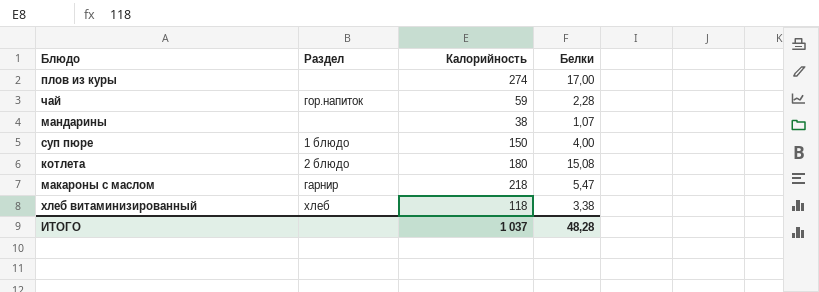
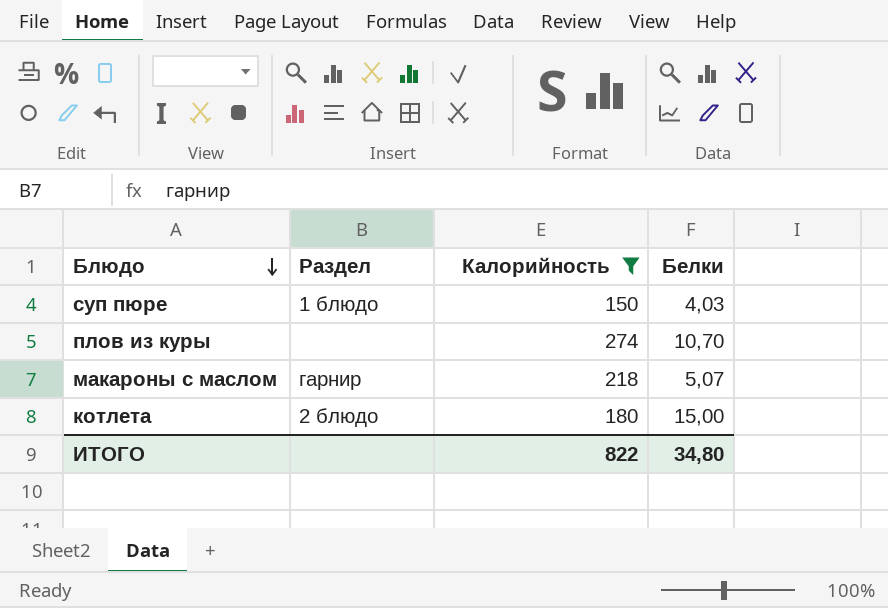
filter: none -> Калорийность >= 150
row order: none -> Блюдо descending
суп пюре | Белки: 4,00 -> 4,03
плов из куры | Белки: 17,00 -> 10,70
макароны с маслом | Белки: 5,47 -> 5,07
котлета | Белки: 15,08 -> 15,00
ИТОГО | Калорийность: 1 037 -> 822
ИТОГО | Белки: 48,28 -> 34,80

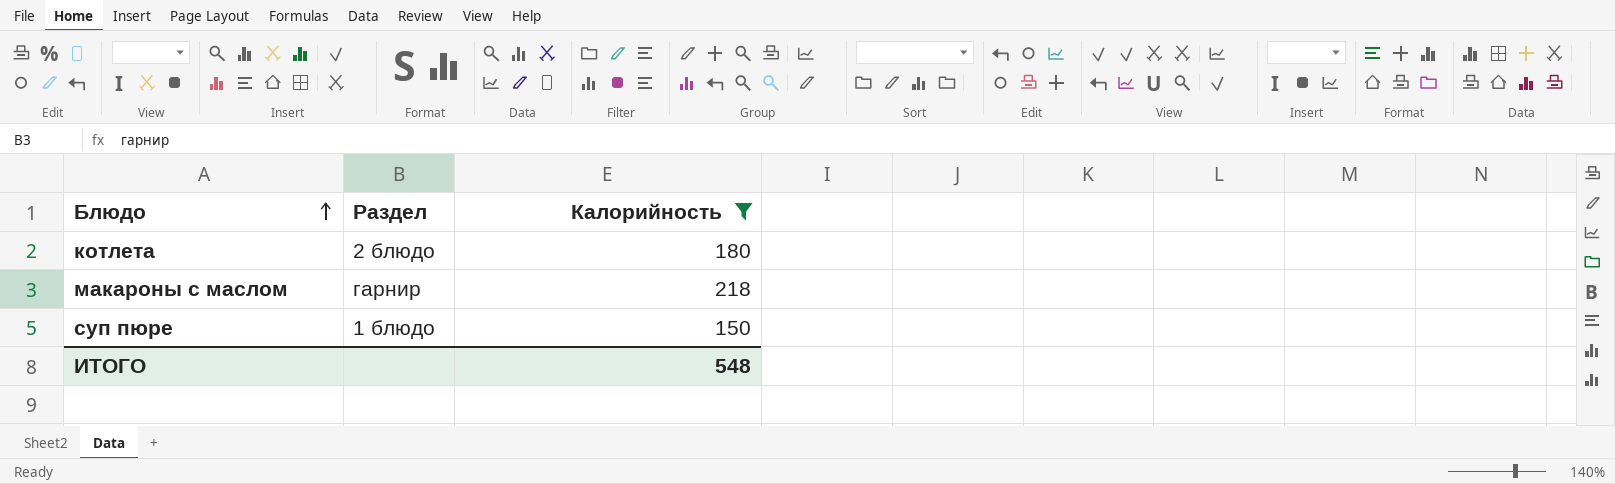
row order: Блюдо descending -> Блюдо ascending
column Белки | position: 4 -> none
row плов из куры: none | 274 | 10,70 -> none
ИТОГО | Калорийность: 822 -> 548

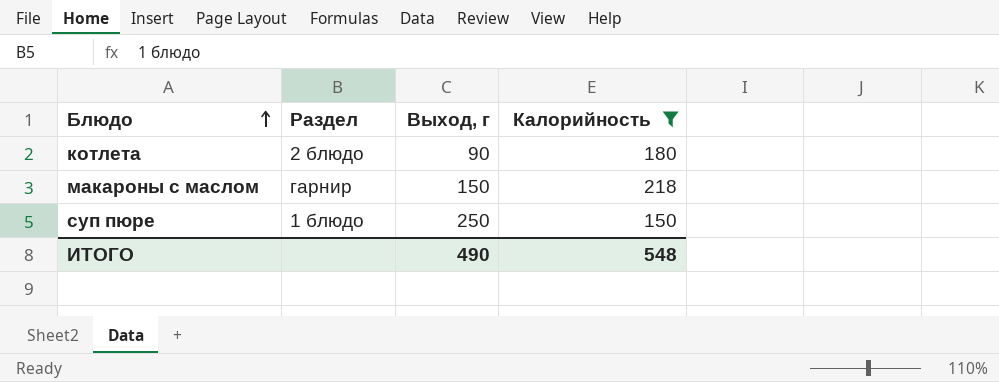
column Выход, г | position: none -> 3

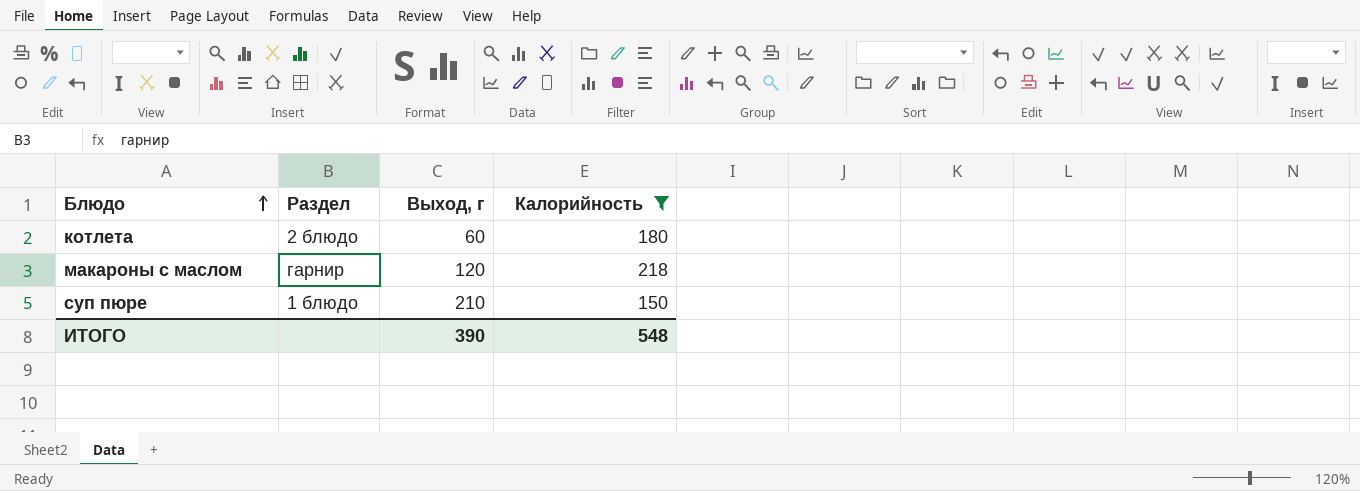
котлета | Выход, г: 90 -> 60
макароны с маслом | Выход, г: 150 -> 120
суп пюре | Выход, г: 250 -> 210
ИТОГО | Выход, г: 490 -> 390

